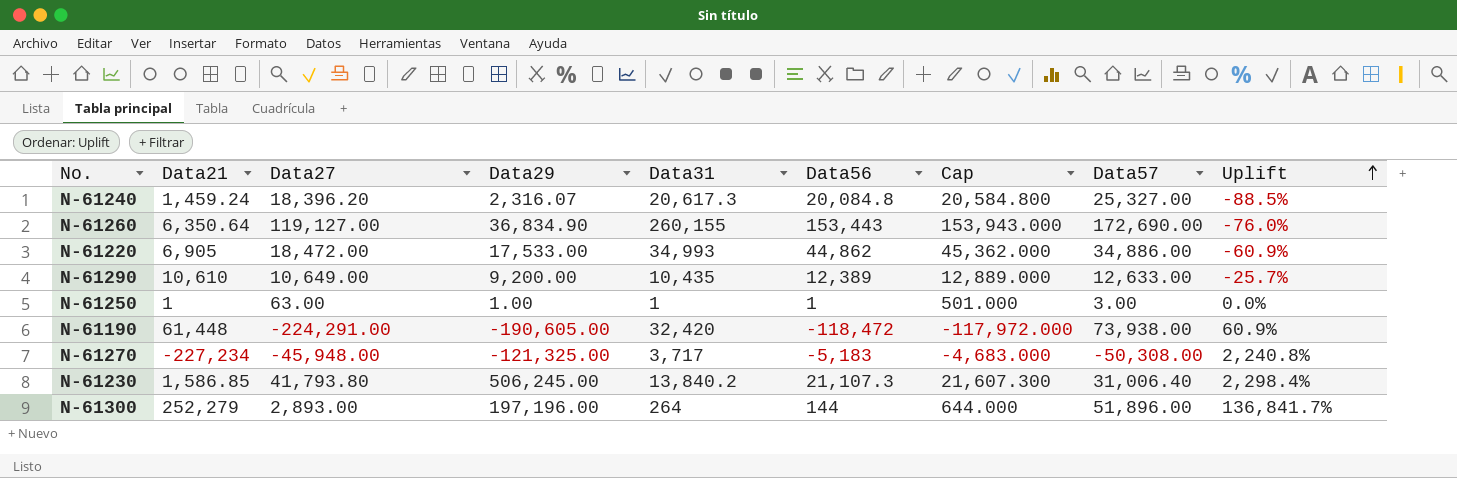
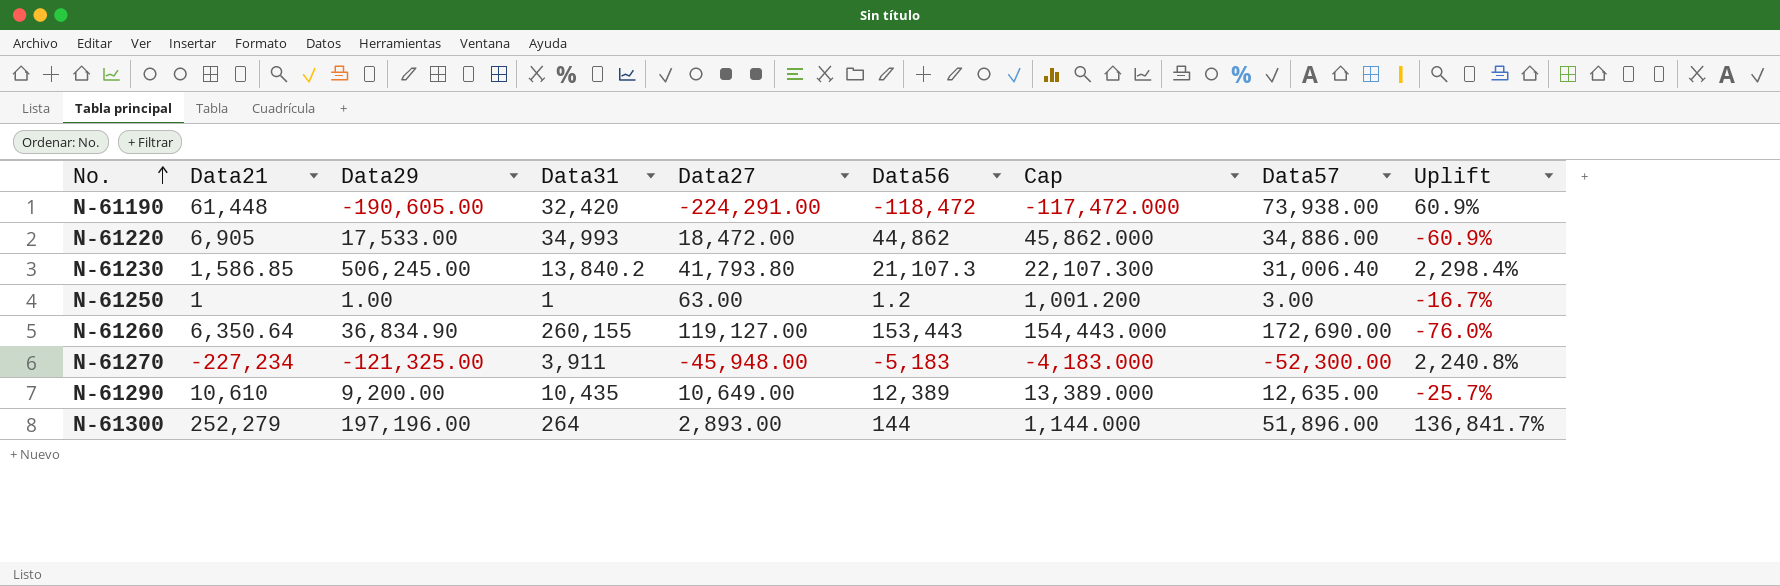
row order: Uplift ascending -> No. ascending
column Data27 | position: 3 -> 5
column Cap | formula: [Data56] + 500 -> [Data56] + 1000
row N-61240: 1,459.24 | 18,396.20 | 2,316.07 | 20,617.3 | 20,084.8 | 20,584.800 | 25,327.00 | -88.5% -> none
N-61250 | Data56: 1 -> 1.2
N-61250 | Uplift: 0.0% -> -16.7%
N-61270 | Data31: 3,717 -> 3,911
N-61270 | Data57: -50,308.00 -> -52,300.00
N-61290 | Data57: 12,633.00 -> 12,635.00

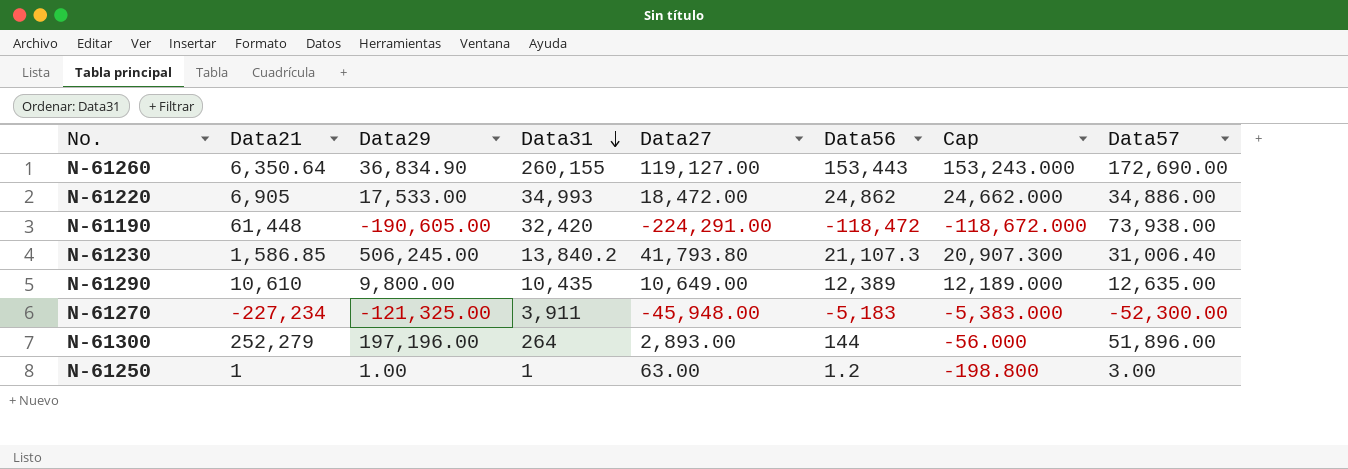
row order: No. ascending -> Data31 descending
column Uplift | formula: ([Data29] - [Data56]) / [Data56] -> none
column Cap | formula: [Data56] + 1000 -> [Data56] - 200
N-61220 | Data56: 44,862 -> 24,862
N-61290 | Data29: 9,200.00 -> 9,800.00

